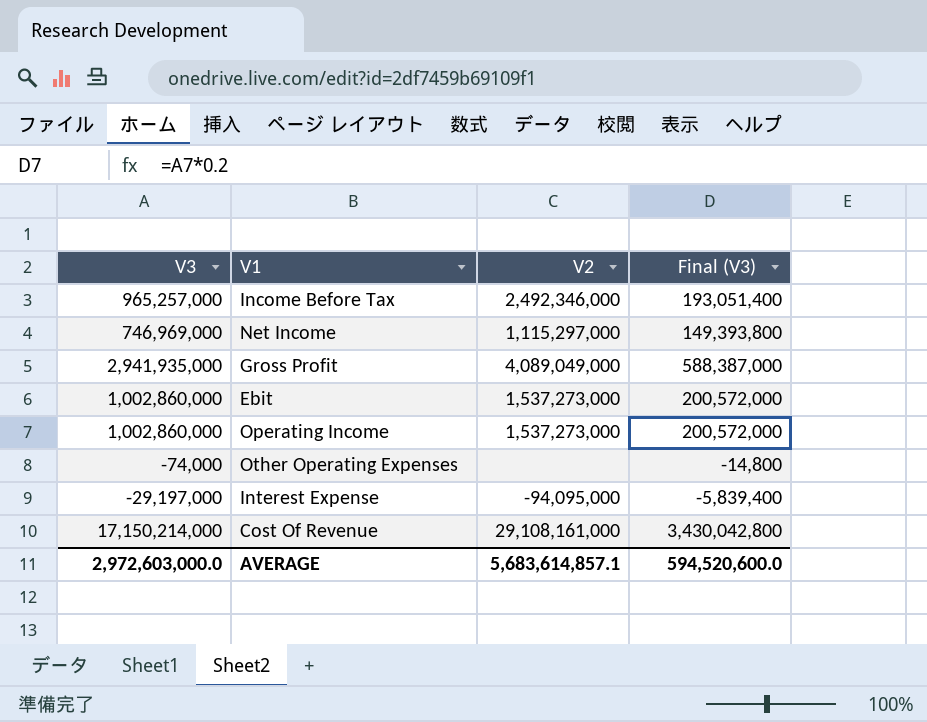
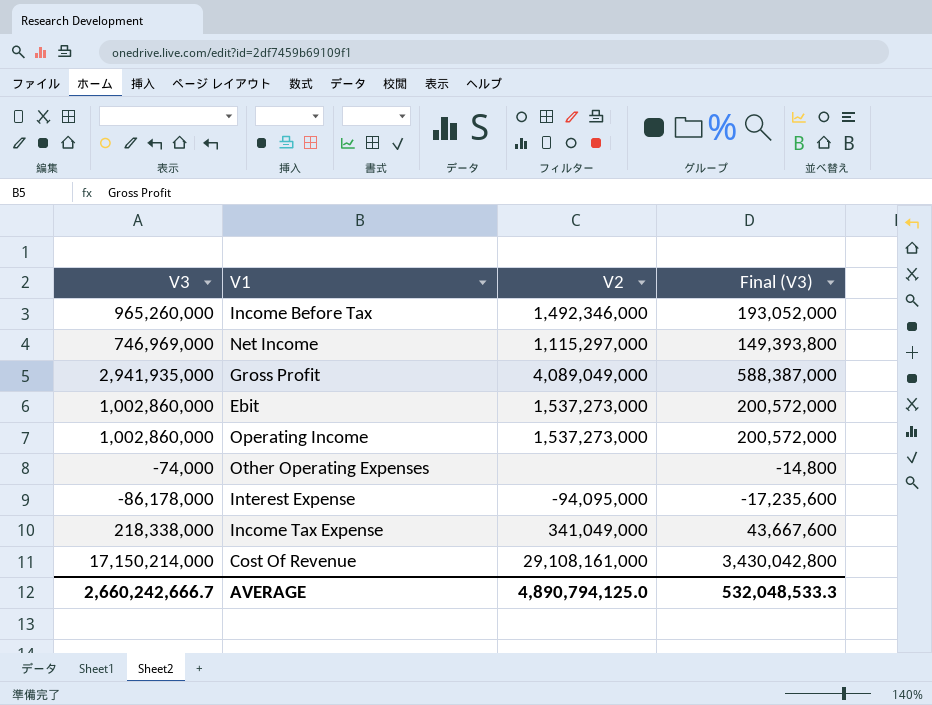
Income Before Tax | V3: 965,257,000 -> 965,260,000
Income Before Tax | V2: 2,492,346,000 -> 1,492,346,000
Income Before Tax | Final (V3): 193,051,400 -> 193,052,000
Interest Expense | V3: -29,197,000 -> -86,178,000
Interest Expense | Final (V3): -5,839,400 -> -17,235,600
row Income Tax Expense: none -> 218,338,000 | 341,049,000 | 43,667,600
AVERAGE | V3: 2,972,603,000.0 -> 2,660,242,666.7
AVERAGE | V2: 5,683,614,857.1 -> 4,890,794,125.0
AVERAGE | Final (V3): 594,520,600.0 -> 532,048,533.3

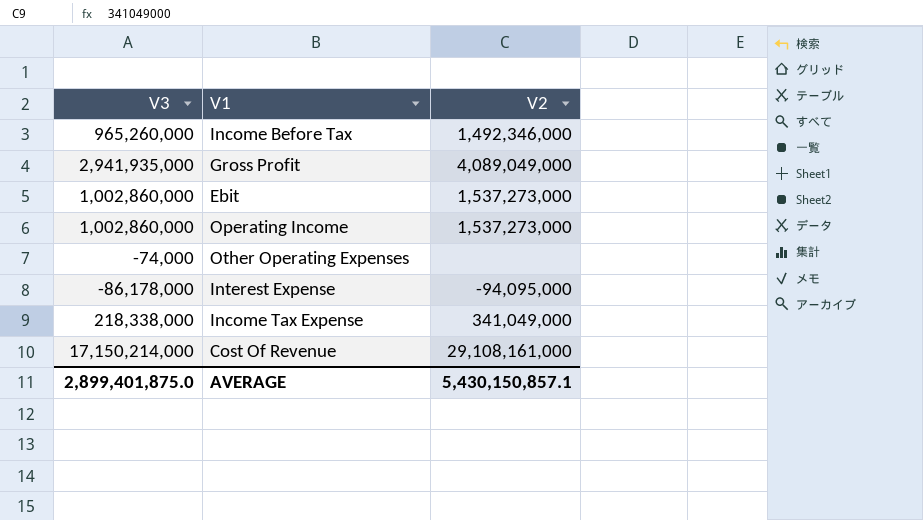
column Final (V3) | formula: [V3] * 0.2 -> none
row Net Income: 746,969,000 | 1,115,297,000 | 149,393,800 -> none
AVERAGE | V3: 2,660,242,666.7 -> 2,899,401,875.0
AVERAGE | V2: 4,890,794,125.0 -> 5,430,150,857.1

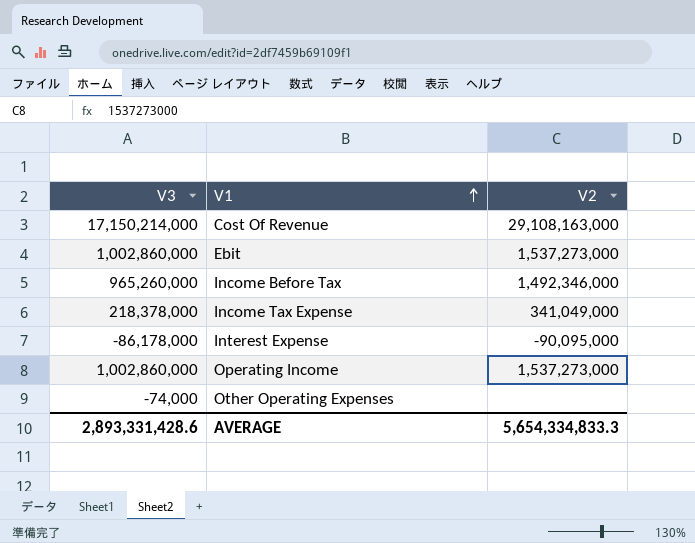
row order: none -> V1 ascending
row Gross Profit: 2,941,935,000 | 4,089,049,000 -> none
Cost Of Revenue | V2: 29,108,161,000 -> 29,108,163,000
Income Tax Expense | V3: 218,338,000 -> 218,378,000
Interest Expense | V2: -94,095,000 -> -90,095,000
AVERAGE | V3: 2,899,401,875.0 -> 2,893,331,428.6
AVERAGE | V2: 5,430,150,857.1 -> 5,654,334,833.3

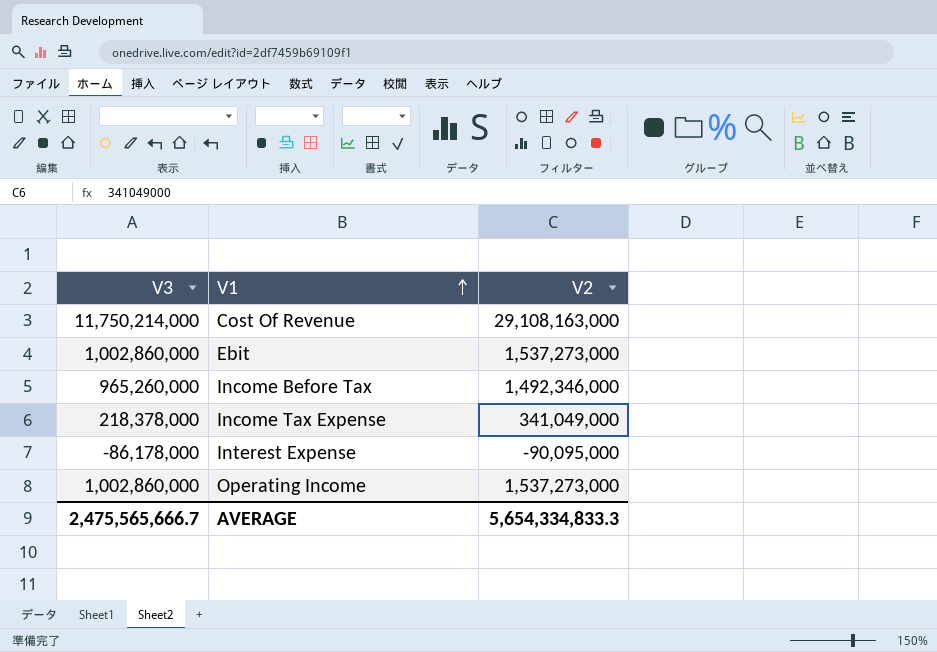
row Other Operating Expenses: -74,000 | none -> none
Cost Of Revenue | V3: 17,150,214,000 -> 11,750,214,000
AVERAGE | V3: 2,893,331,428.6 -> 2,475,565,666.7

